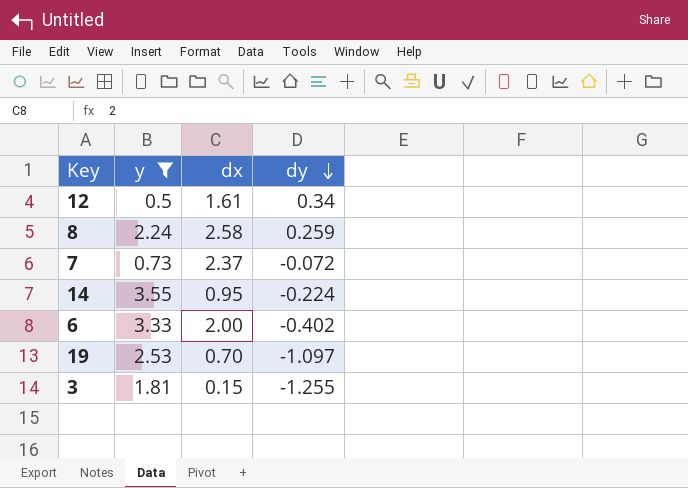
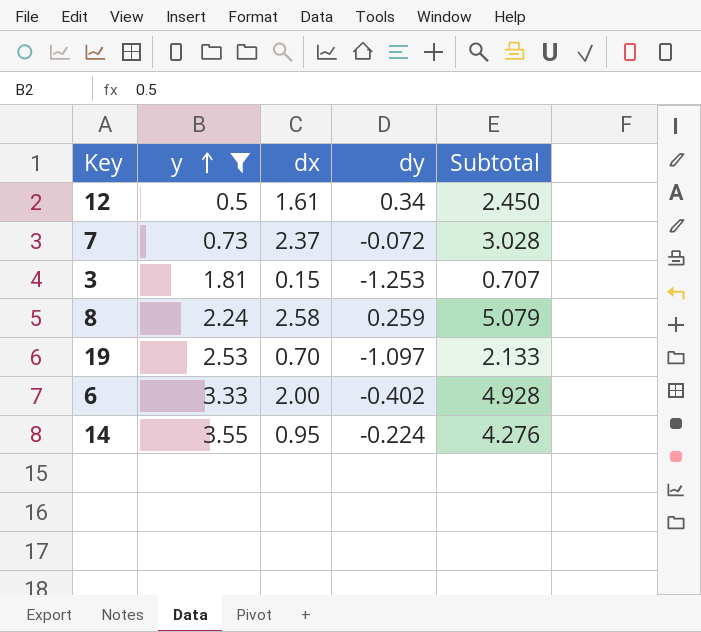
row order: dy descending -> y ascending
column Subtotal | formula: none -> [y] + [dx] + [dy]
3 | dy: -1.255 -> -1.253

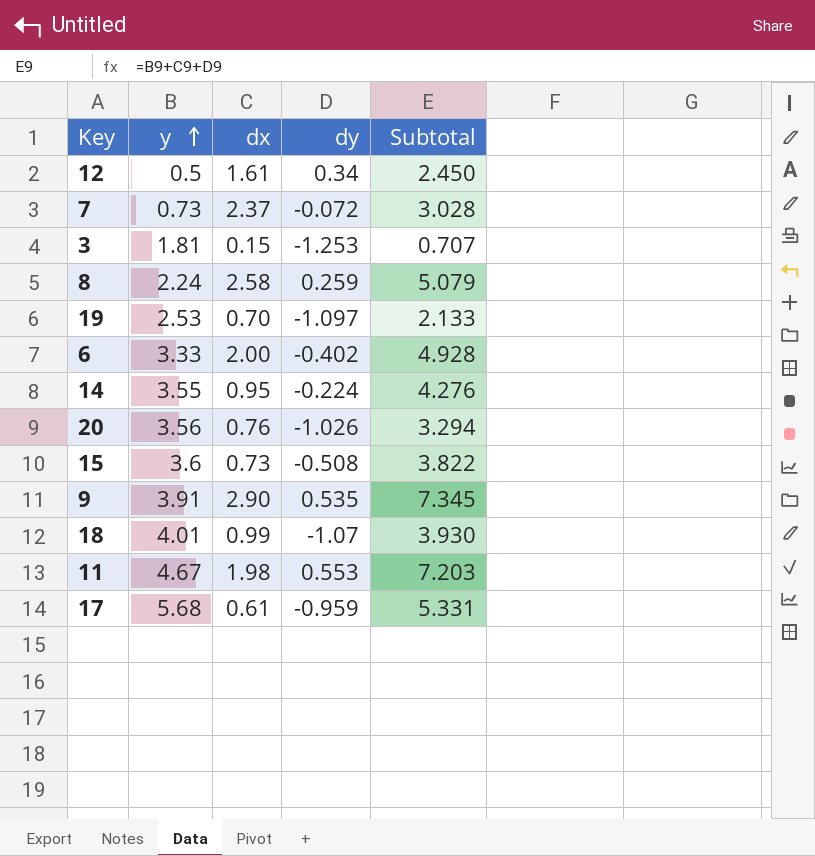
filter: y <= 3.55 -> none

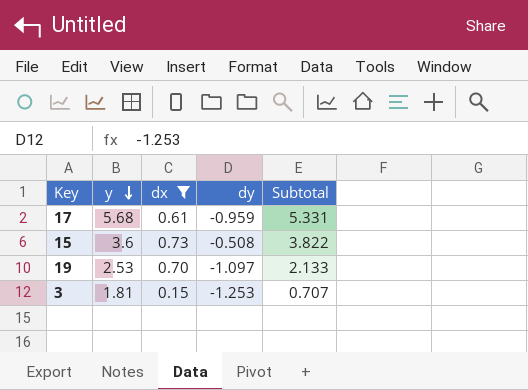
filter: none -> dx <= 0.73
row order: y ascending -> y descending

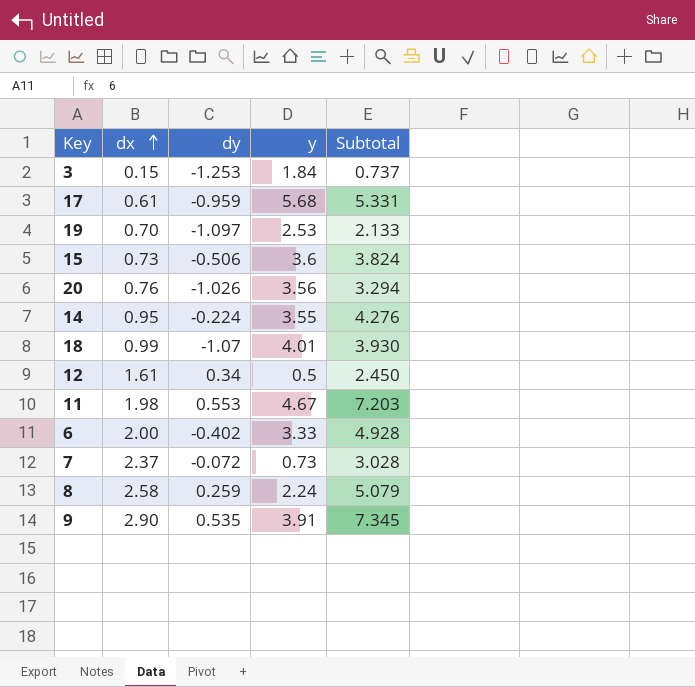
filter: dx <= 0.73 -> none
row order: y descending -> dx ascending
column y | position: 2 -> 4
3 | y: 1.81 -> 1.84
3 | Subtotal: 0.707 -> 0.737
15 | dy: -0.508 -> -0.506
15 | Subtotal: 3.822 -> 3.824

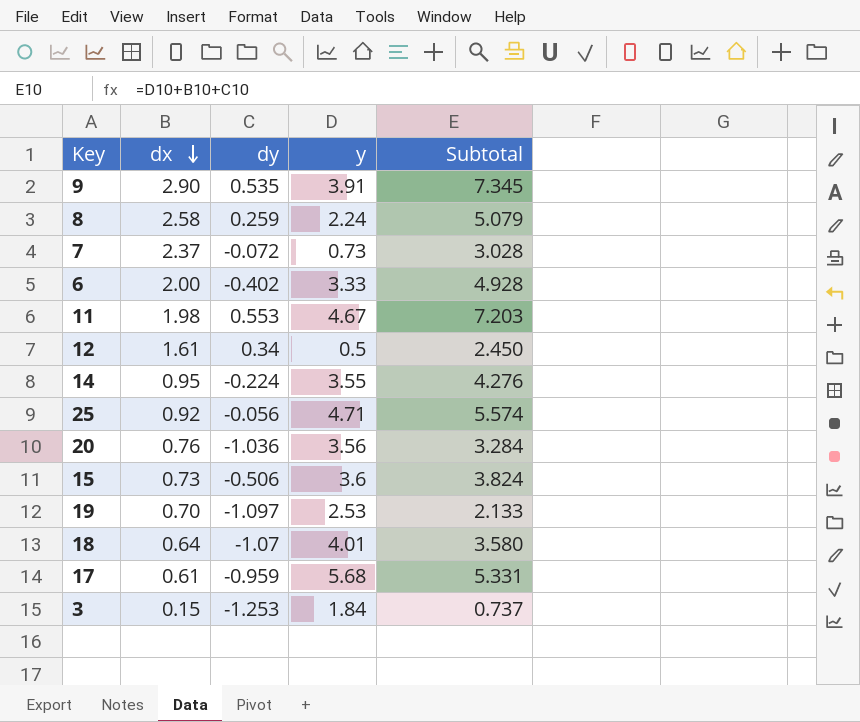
row order: dx ascending -> dx descending
row 25: none -> 0.92 | -0.056 | 4.71 | 5.574
20 | dy: -1.026 -> -1.036
20 | Subtotal: 3.294 -> 3.284
18 | dx: 0.99 -> 0.64
18 | Subtotal: 3.930 -> 3.580

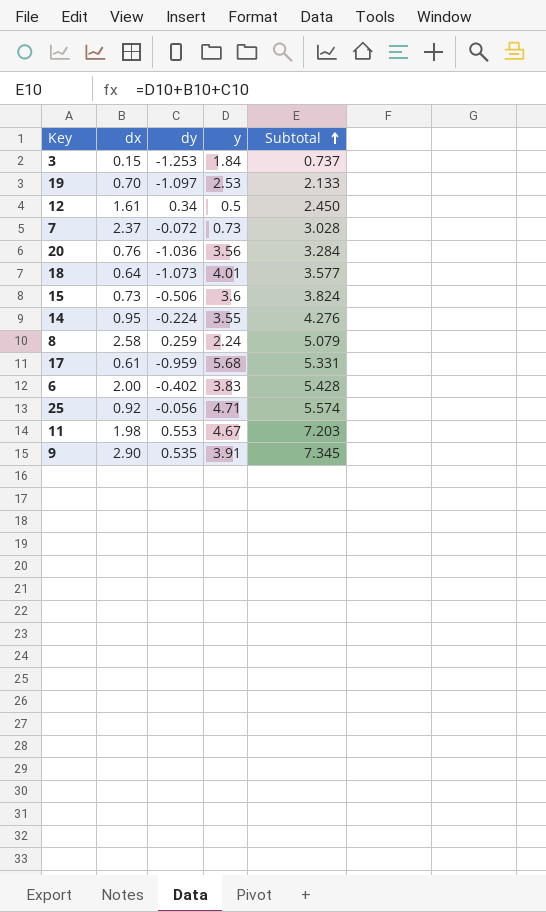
row order: dx descending -> Subtotal ascending
18 | dy: -1.07 -> -1.073
18 | Subtotal: 3.580 -> 3.577
6 | y: 3.33 -> 3.83
6 | Subtotal: 4.928 -> 5.428

